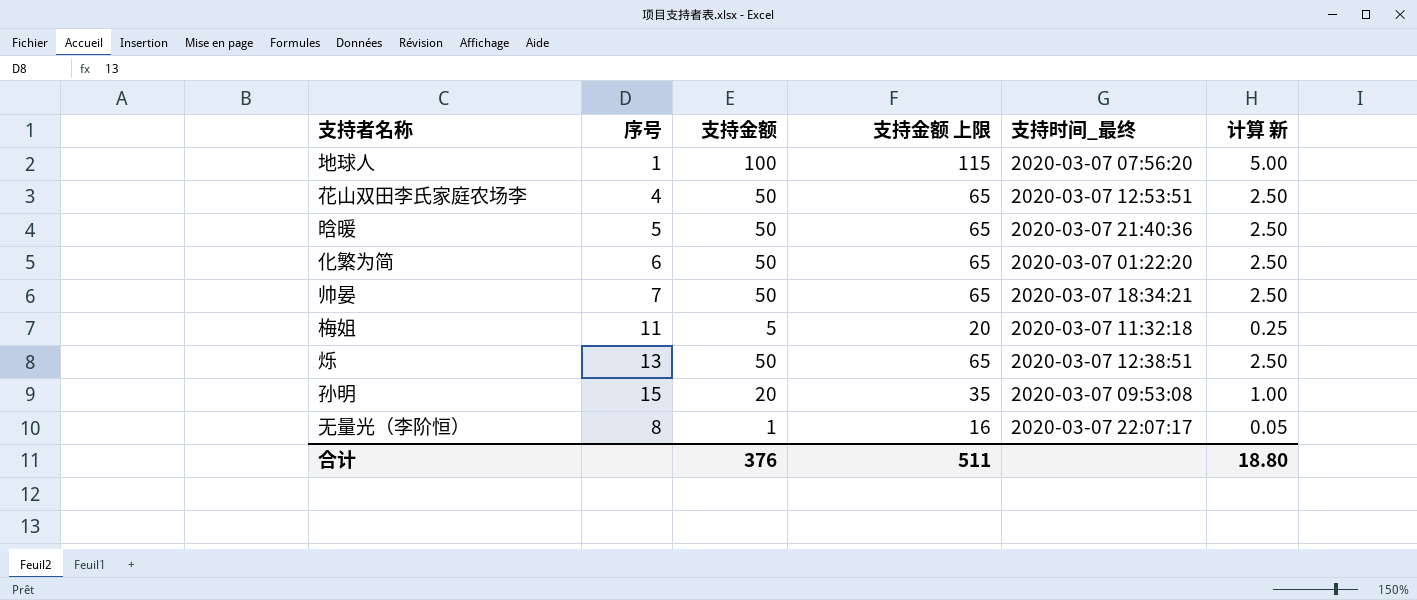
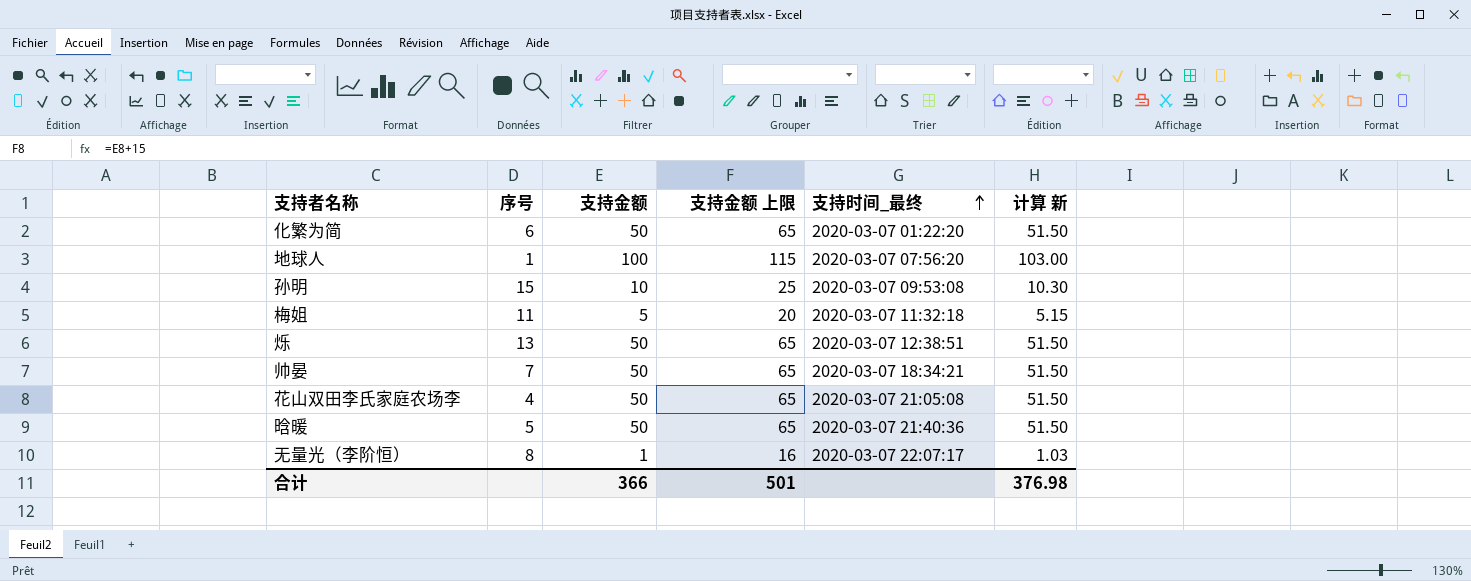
row order: none -> 支持时间_最终 ascending
column 计算 新 | formula: [支持金额] * 0.05 -> [支持金额] * 1.03
孙明 | 支持金额: 20 -> 10
孙明 | 支持金额 上限: 35 -> 25
花山双田李氏家庭农场李 | 支持时间_最终: 2020-03-07 12:53:51 -> 2020-03-07 21:05:08
合计 | 支持金额: 376 -> 366
合计 | 支持金额 上限: 511 -> 501
合计 | 计算 新: 18.80 -> 376.98

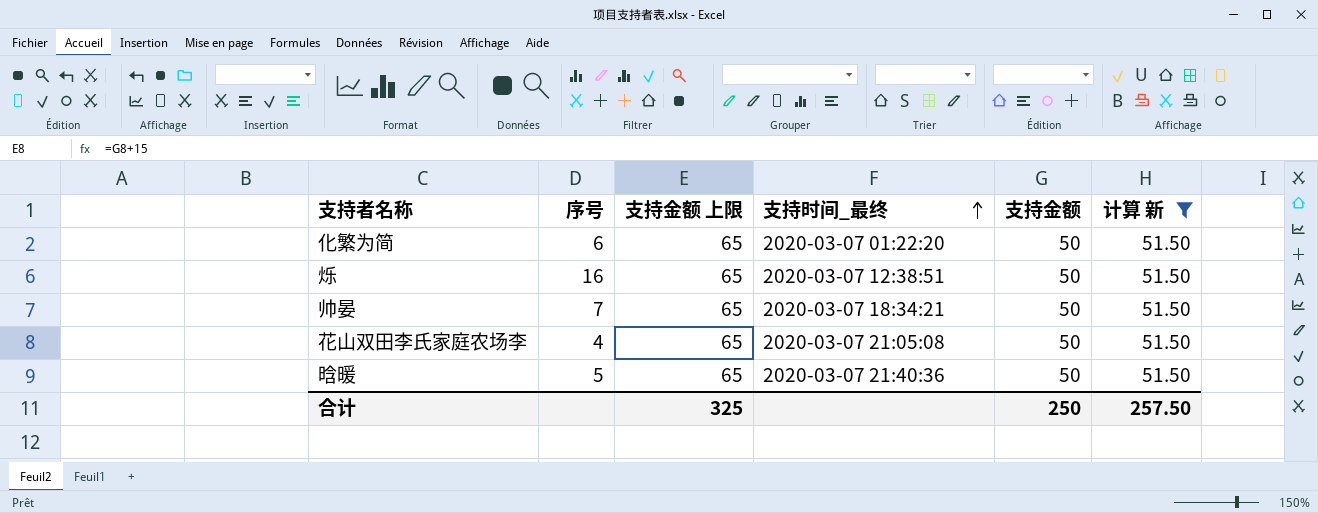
filter: none -> 计算 新 = 51.50
column 支持金额 | position: 3 -> 5
烁 | 序号: 13 -> 16
合计 | 支持金额 上限: 501 -> 325
合计 | 支持金额: 366 -> 250
合计 | 计算 新: 376.98 -> 257.50

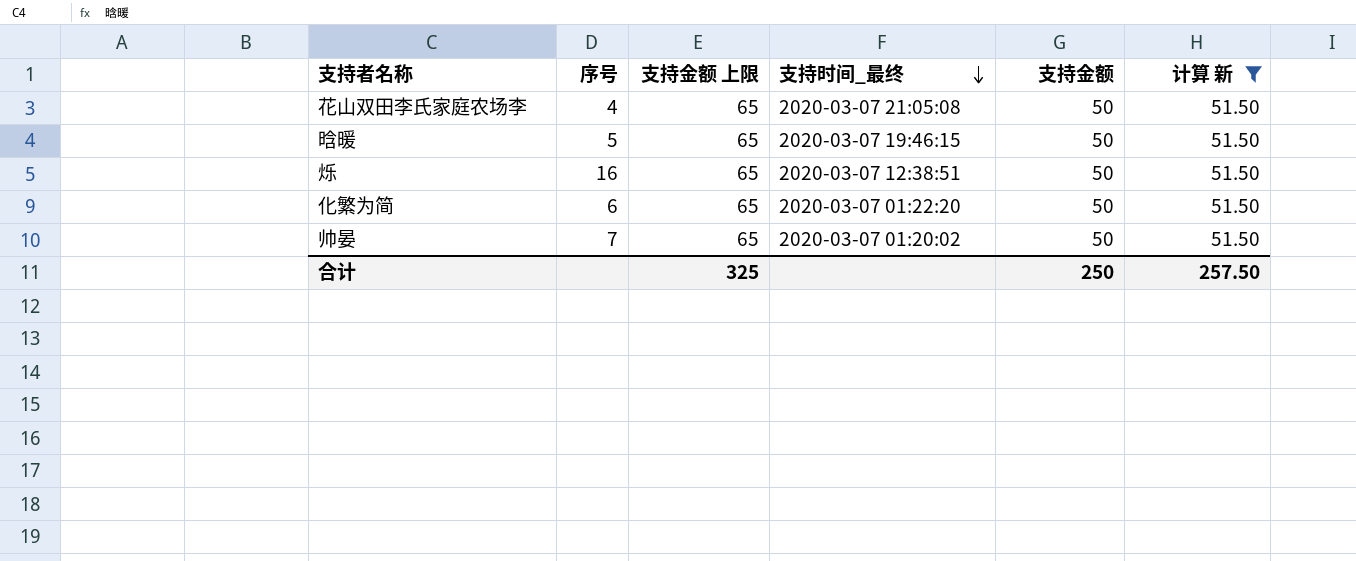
row order: 支持时间_最终 ascending -> 支持时间_最终 descending
晗暖 | 支持时间_最终: 2020-03-07 21:40:36 -> 2020-03-07 19:46:15
帅晏 | 支持时间_最终: 2020-03-07 18:34:21 -> 2020-03-07 01:20:02

